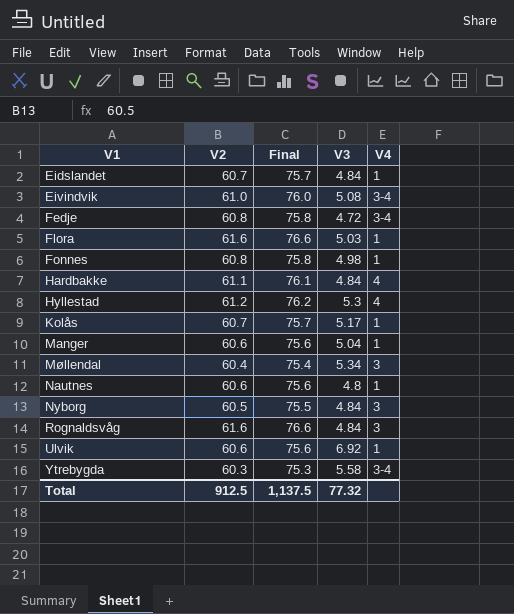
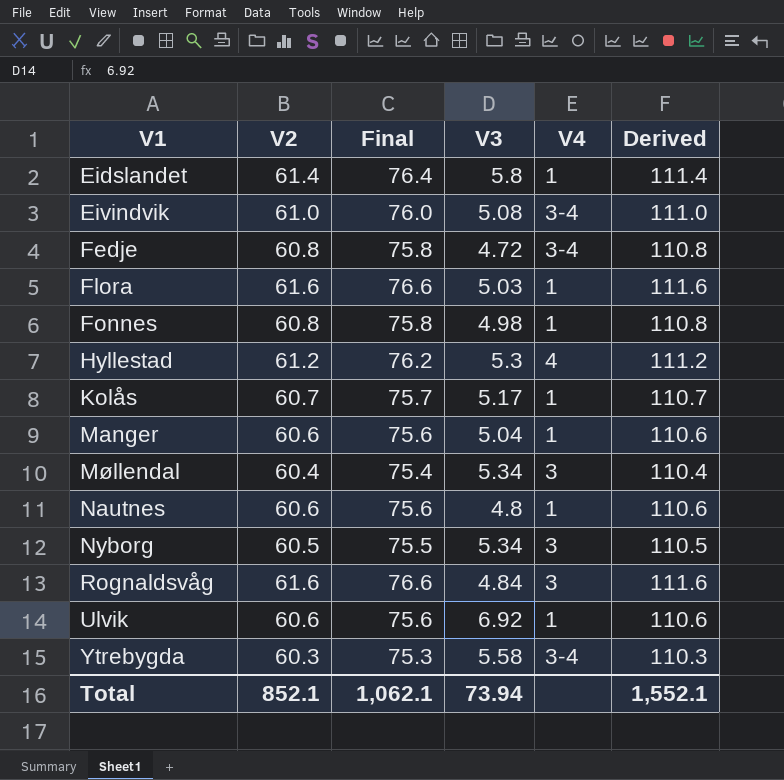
column Derived | formula: none -> [V2] + 50
row Hardbakke: 61.1 | 76.1 | 4.84 | 4 -> none
Eidslandet | V2: 60.7 -> 61.4
Eidslandet | Final: 75.7 -> 76.4
Eidslandet | V3: 4.84 -> 5.8
Nyborg | V3: 4.84 -> 5.34
Total | V2: 912.5 -> 852.1
Total | Final: 1,137.5 -> 1,062.1
Total | V3: 77.32 -> 73.94

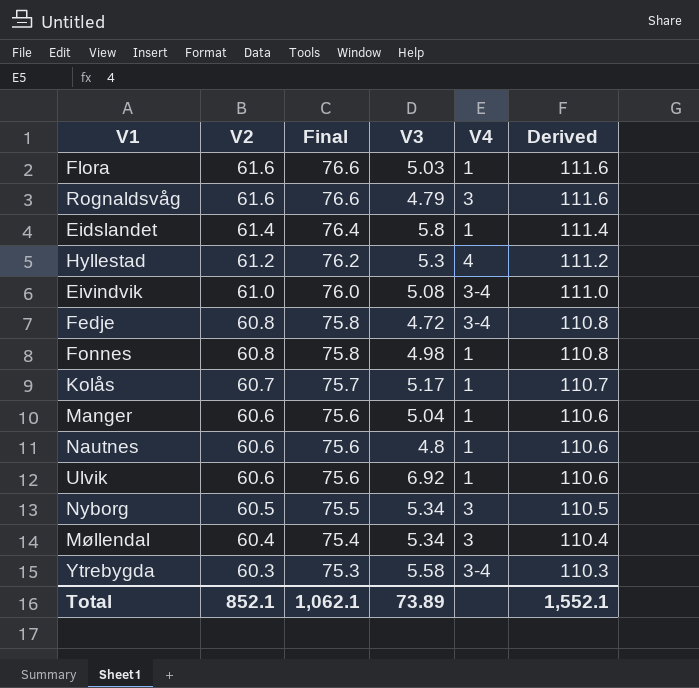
row order: V1 ascending -> V2 descending
Rognaldsvåg | V3: 4.84 -> 4.79
Total | V3: 73.94 -> 73.89

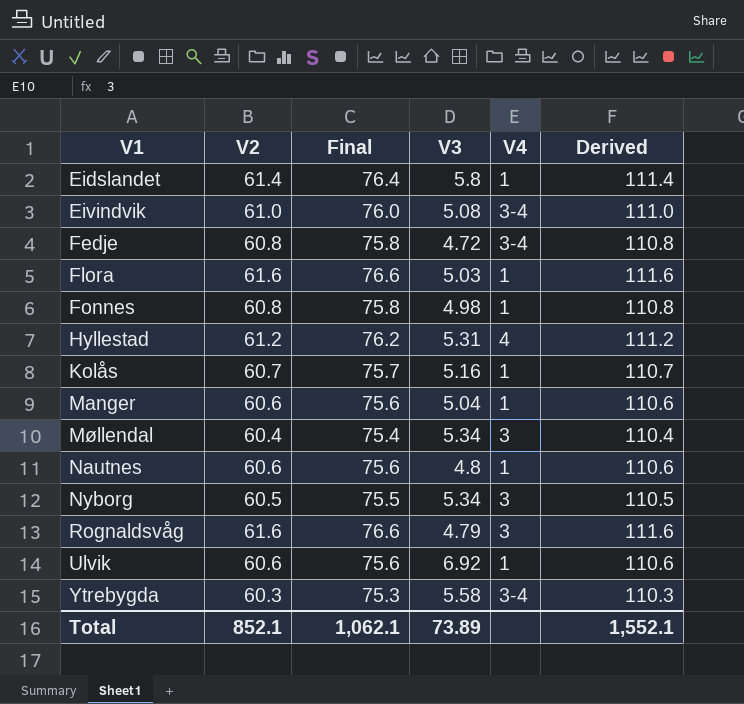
row order: V2 descending -> V1 ascending
Hyllestad | V3: 5.3 -> 5.31
Kolås | V3: 5.17 -> 5.16

